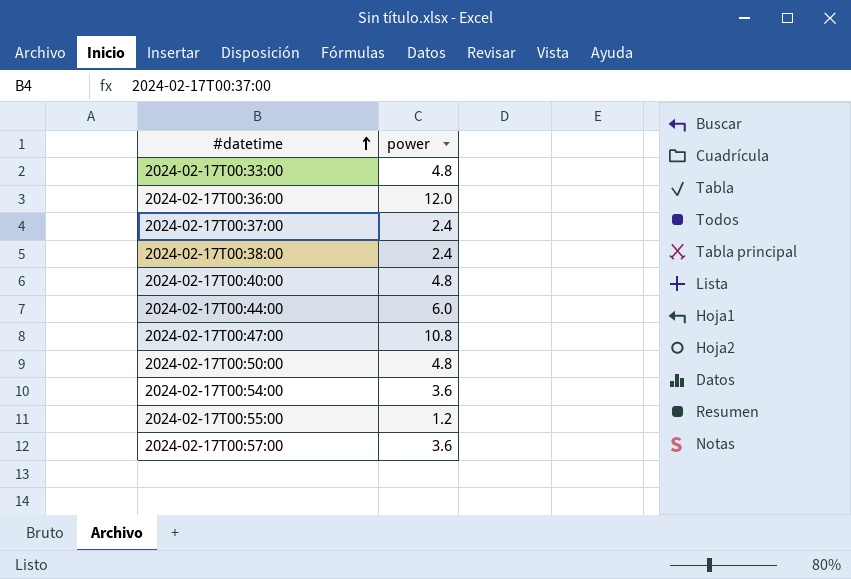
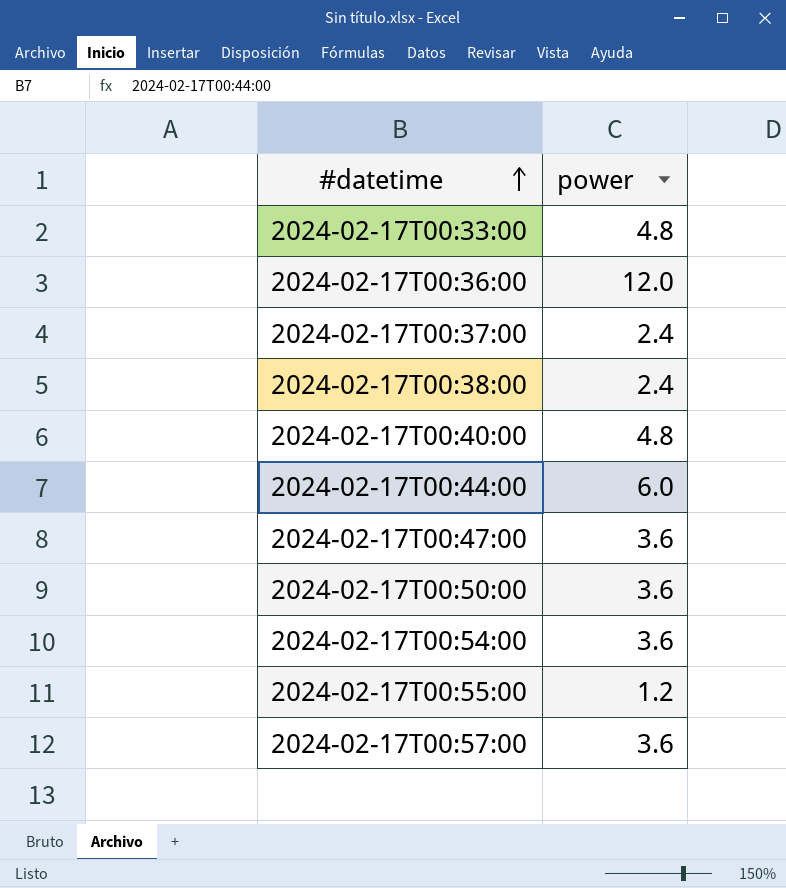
2024-02-17T00:47:00 | power: 10.8 -> 3.6
2024-02-17T00:50:00 | power: 4.8 -> 3.6

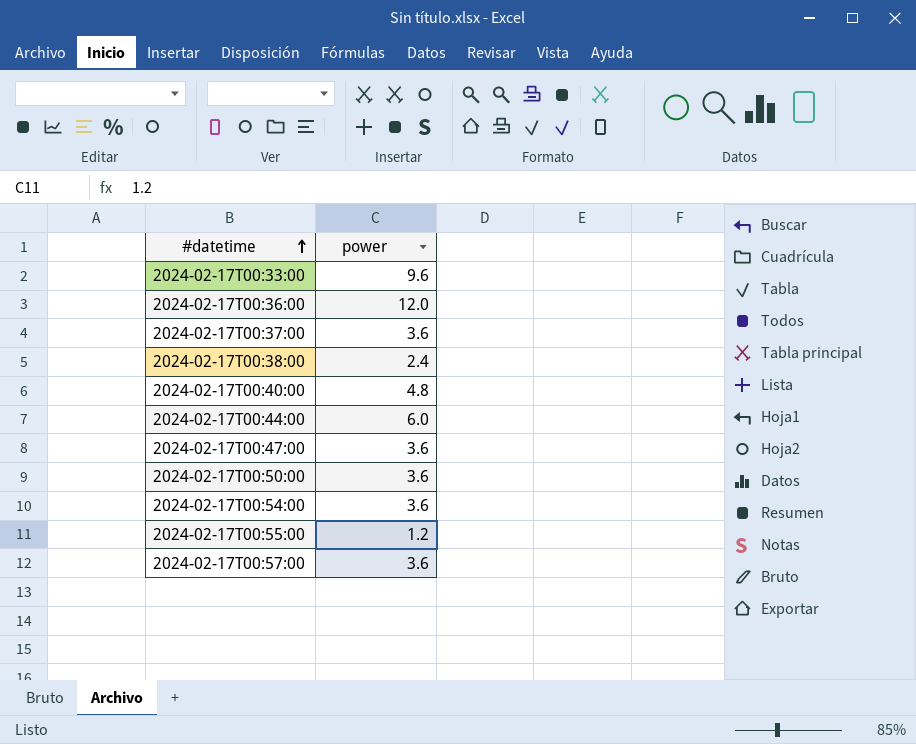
2024-02-17T00:33:00 | power: 4.8 -> 9.6
2024-02-17T00:37:00 | power: 2.4 -> 3.6

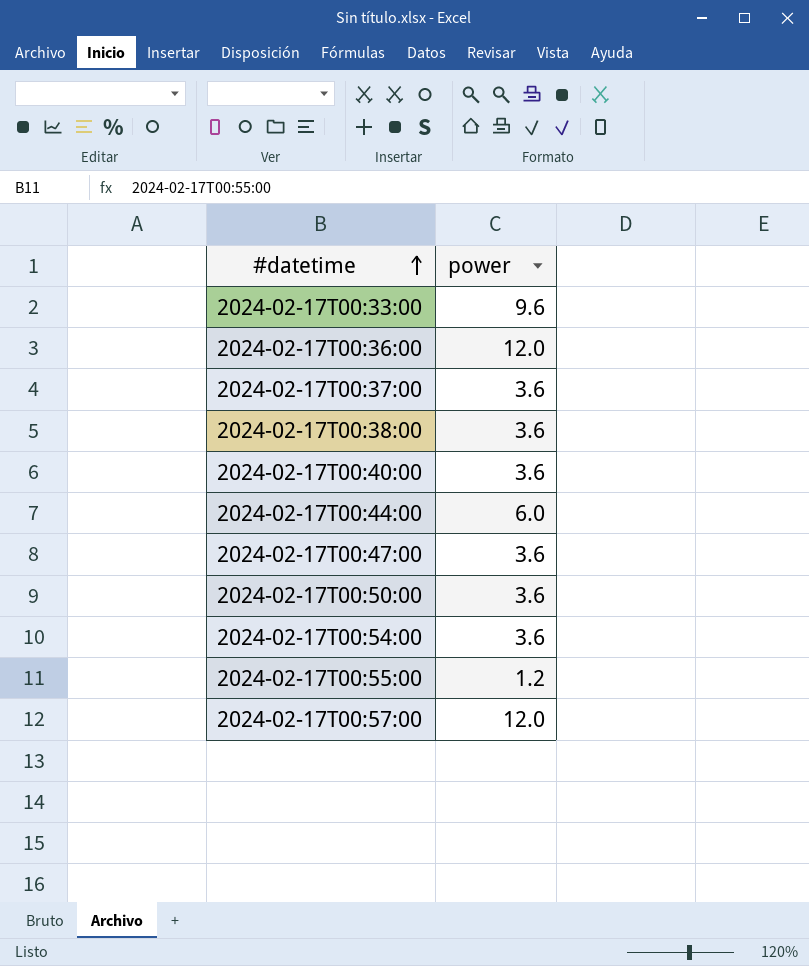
2024-02-17T00:38:00 | power: 2.4 -> 3.6
2024-02-17T00:40:00 | power: 4.8 -> 3.6
2024-02-17T00:57:00 | power: 3.6 -> 12.0

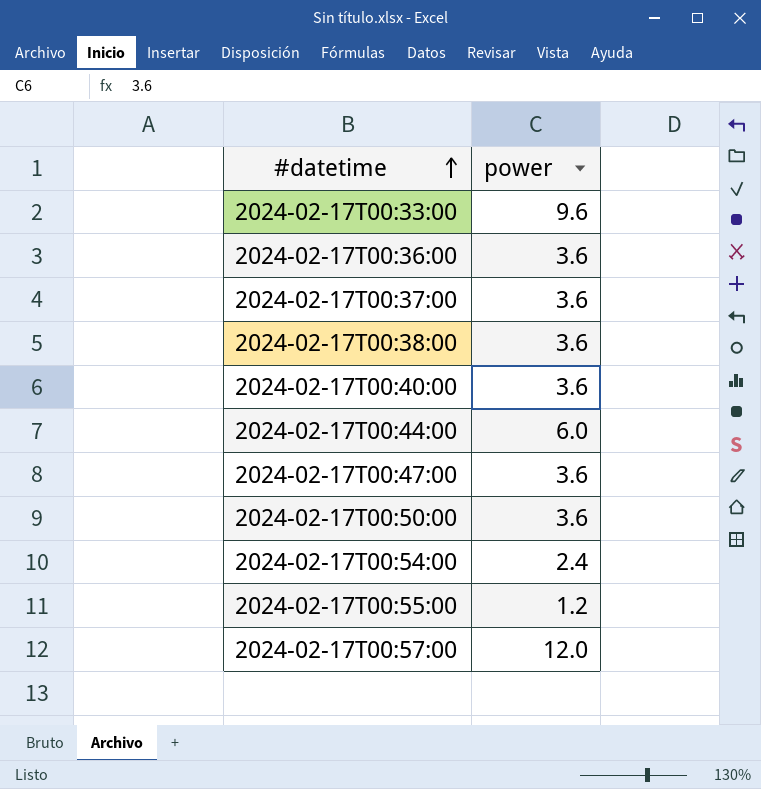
2024-02-17T00:36:00 | power: 12.0 -> 3.6
2024-02-17T00:54:00 | power: 3.6 -> 2.4

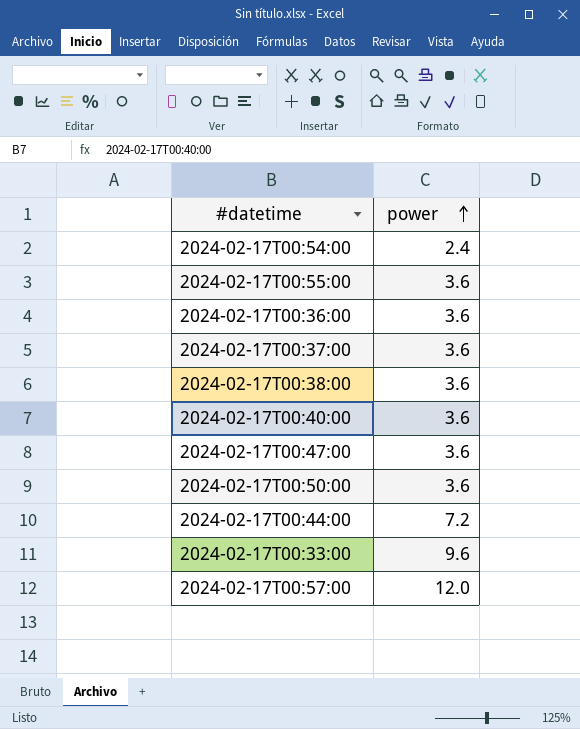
row order: #datetime ascending -> power ascending
2024-02-17T00:55:00 | power: 1.2 -> 3.6
2024-02-17T00:44:00 | power: 6.0 -> 7.2

